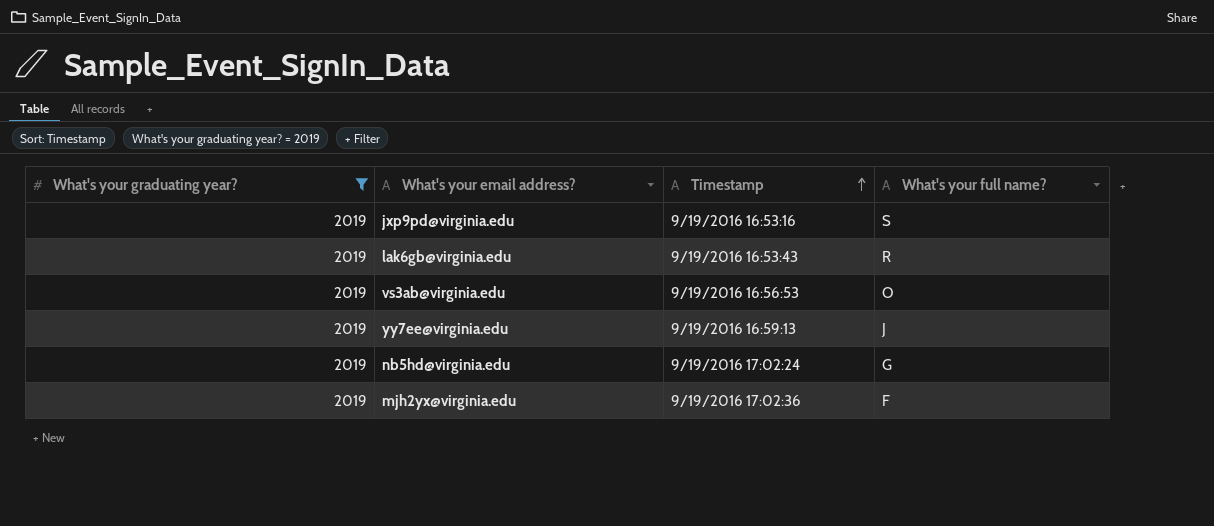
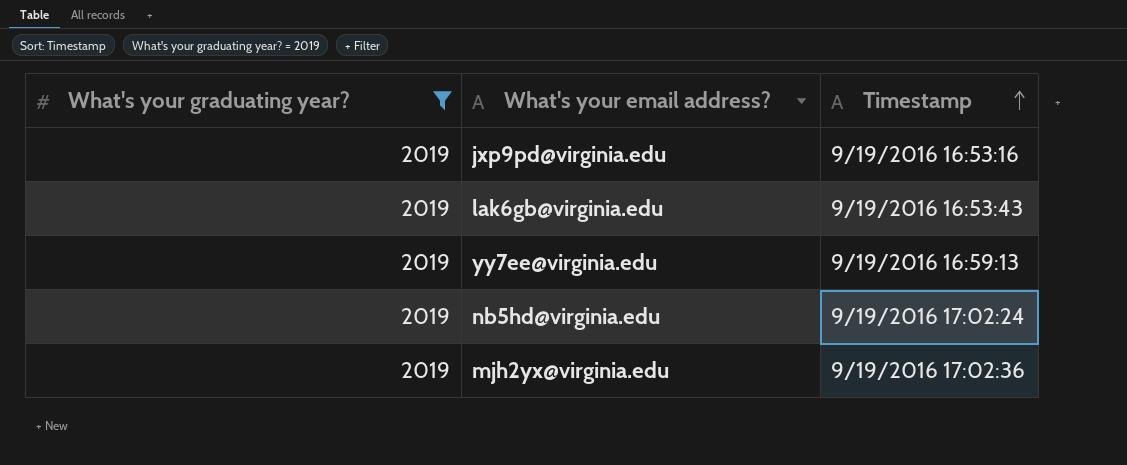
column What's your full name? | position: 4 -> none
row vs3ab@virginia.edu: 2019 | 9/19/2016 16:56:53 | O -> none

